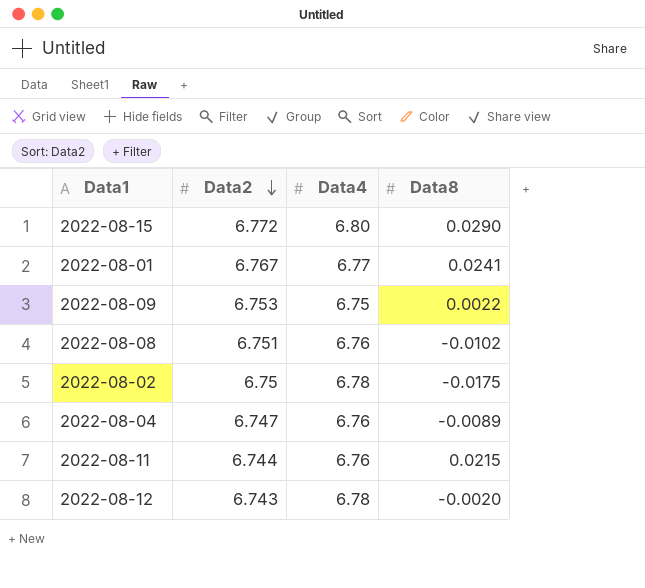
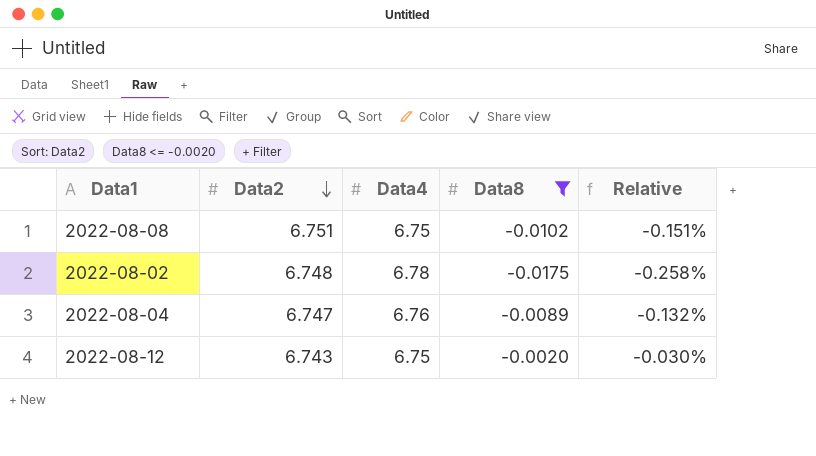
filter: none -> Data8 <= -0.0020
column Relative | formula: none -> [Data8] / [Data4]
2022-08-08 | Data4: 6.76 -> 6.75
2022-08-02 | Data2: 6.75 -> 6.748
2022-08-12 | Data4: 6.78 -> 6.75

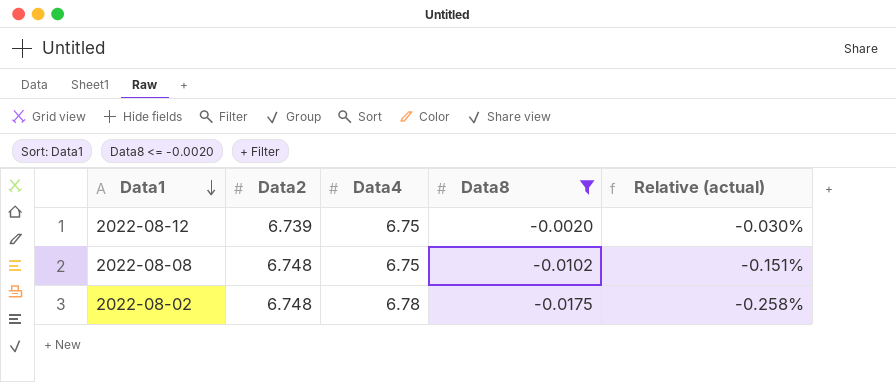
row order: Data2 descending -> Data1 descending
column name: Relative -> Relative (actual)
row 2022-08-04: 6.747 | 6.76 | -0.0089 | -0.132% -> none
2022-08-12 | Data2: 6.743 -> 6.739
2022-08-08 | Data2: 6.751 -> 6.748

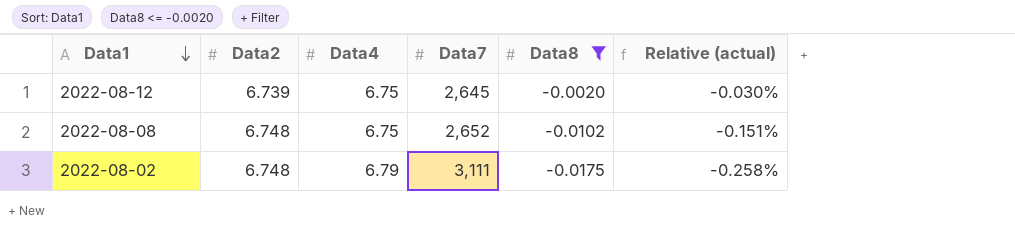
column Data7 | position: none -> 4
2022-08-02 | Data4: 6.78 -> 6.79

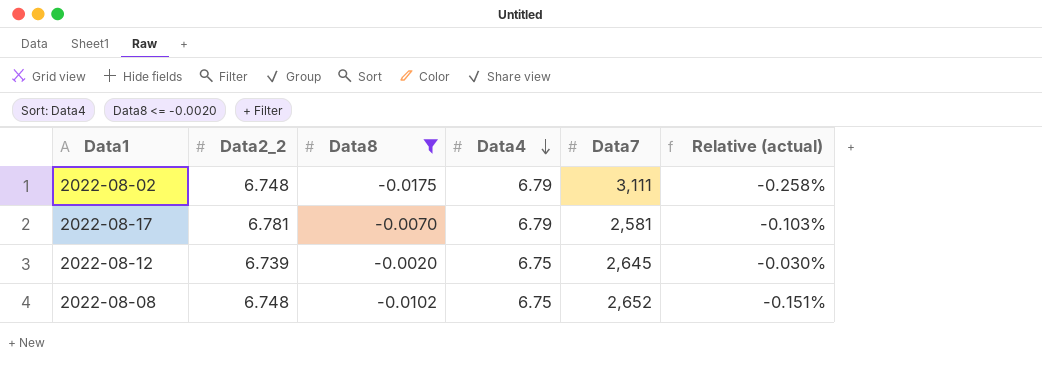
row order: Data1 descending -> Data4 descending
column name: Data2 -> Data2_2
column Data8 | position: 5 -> 3
row 2022-08-17: none -> 6.781 | -0.0070 | 6.79 | 2,581 | -0.103%

